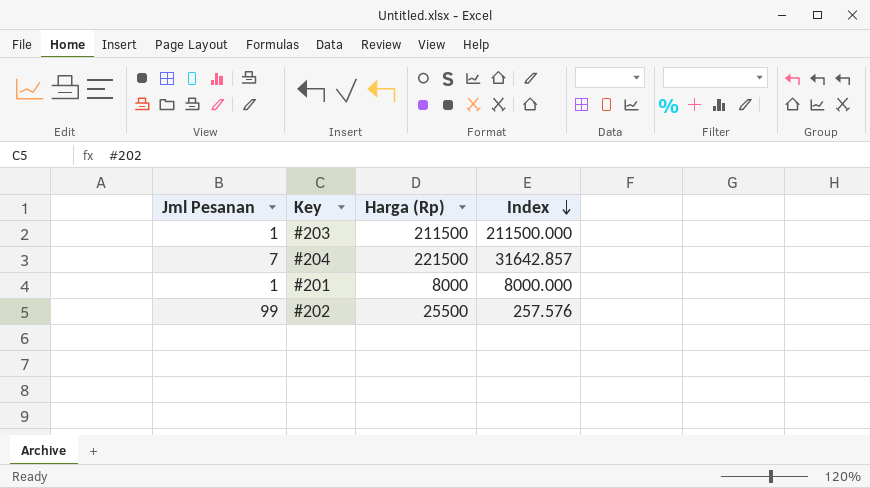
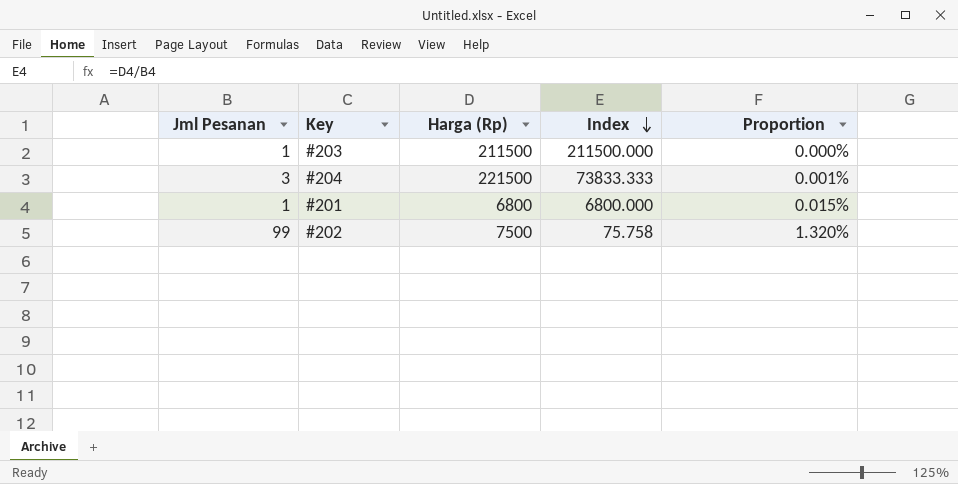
column Proportion | formula: none -> [Jml Pesanan] / [Harga (Rp)]
#204 | Jml Pesanan: 7 -> 3
#204 | Index: 31642.857 -> 73833.333
#201 | Harga (Rp): 8000 -> 6800
#201 | Index: 8000.000 -> 6800.000
#202 | Harga (Rp): 25500 -> 7500
#202 | Index: 257.576 -> 75.758

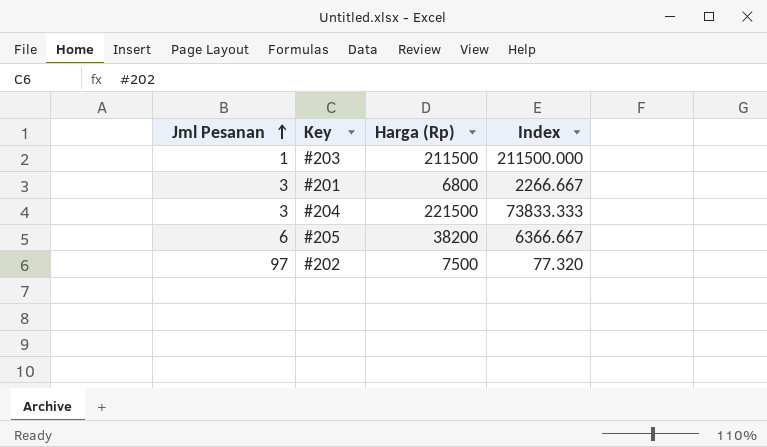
row order: Index descending -> Jml Pesanan ascending
column Proportion | formula: [Jml Pesanan] / [Harga (Rp)] -> none
#201 | Jml Pesanan: 1 -> 3
#201 | Index: 6800.000 -> 2266.667
row #205: none -> 6 | 38200 | 6366.667
#202 | Jml Pesanan: 99 -> 97
#202 | Index: 75.758 -> 77.320

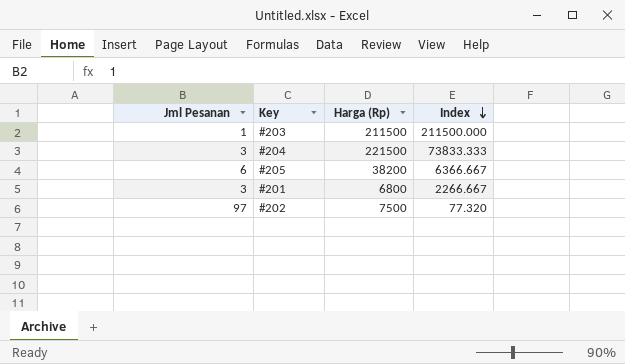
row order: Jml Pesanan ascending -> Index descending

